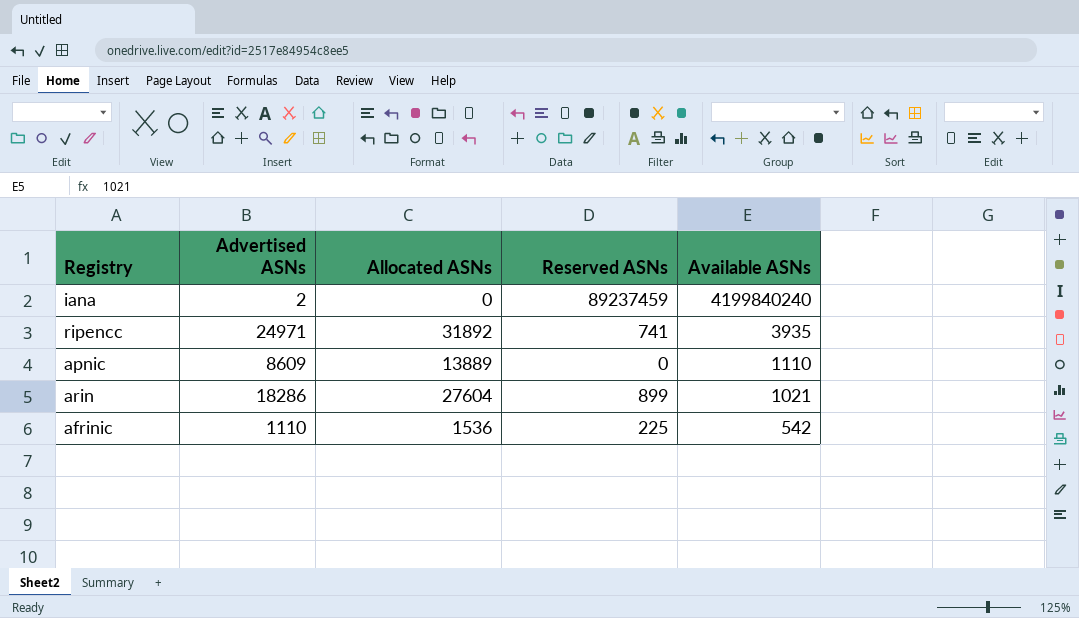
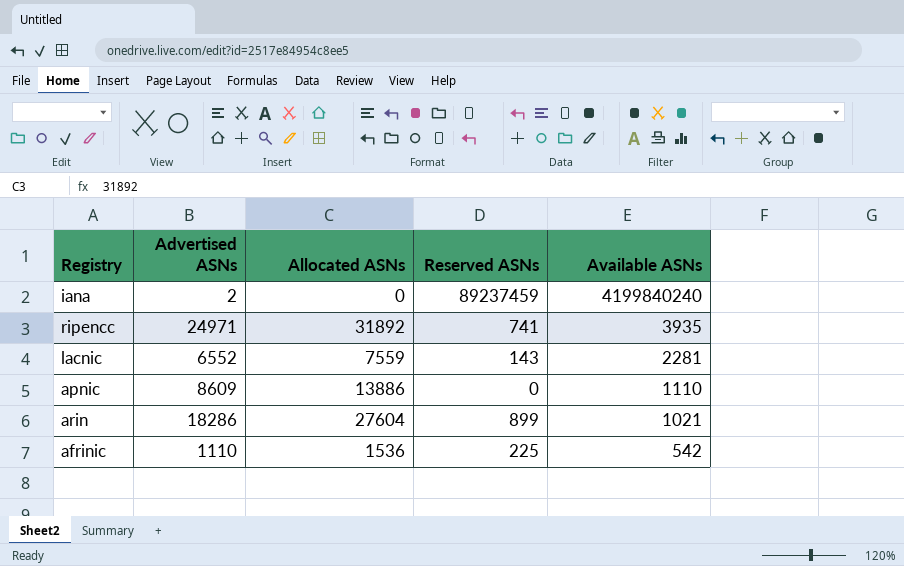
row lacnic: none -> 6552 | 7559 | 143 | 2281
apnic | Allocated ASNs: 13889 -> 13886

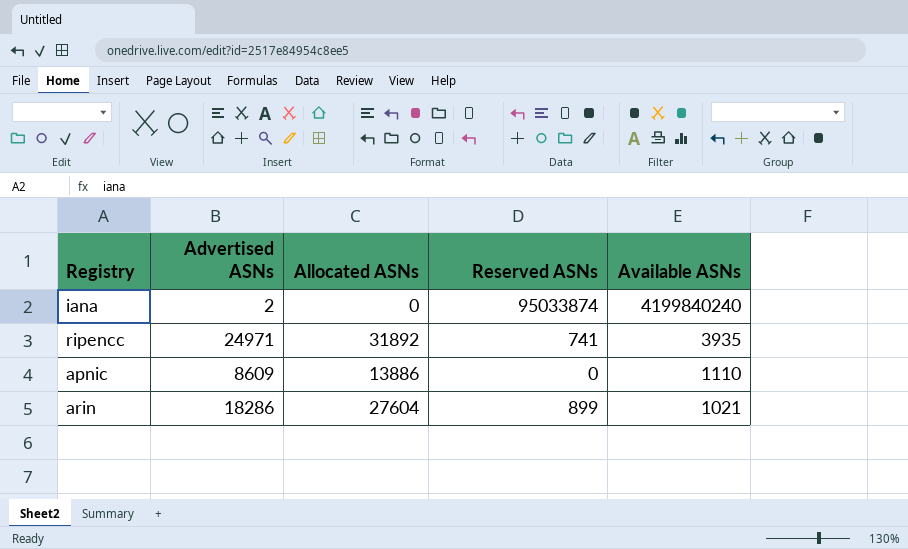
row lacnic: 6552 | 7559 | 143 | 2281 -> none
row afrinic: 1110 | 1536 | 225 | 542 -> none
iana | Reserved ASNs: 89237459 -> 95033874

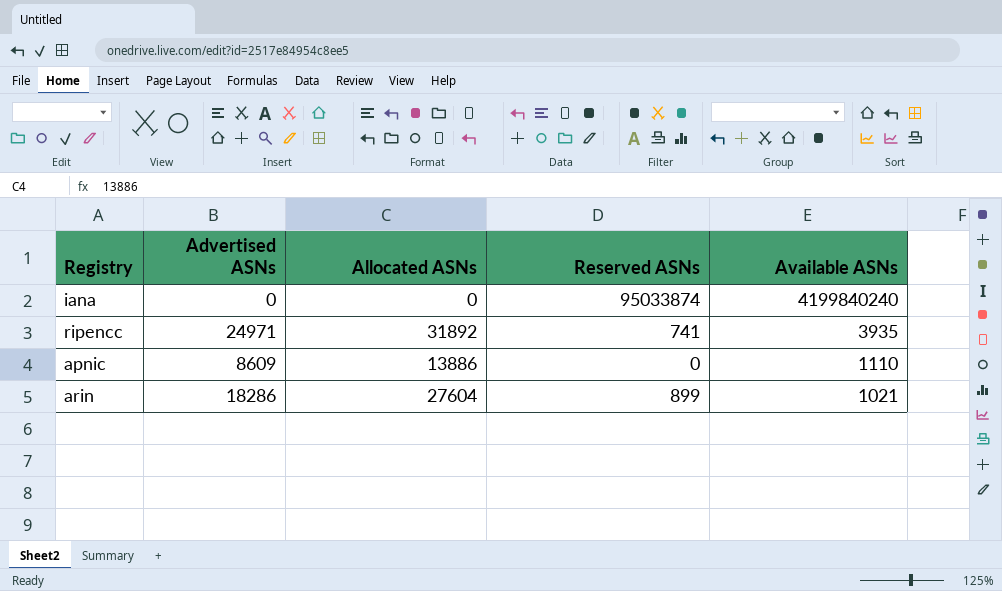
iana | Advertised ASNs: 2 -> 0

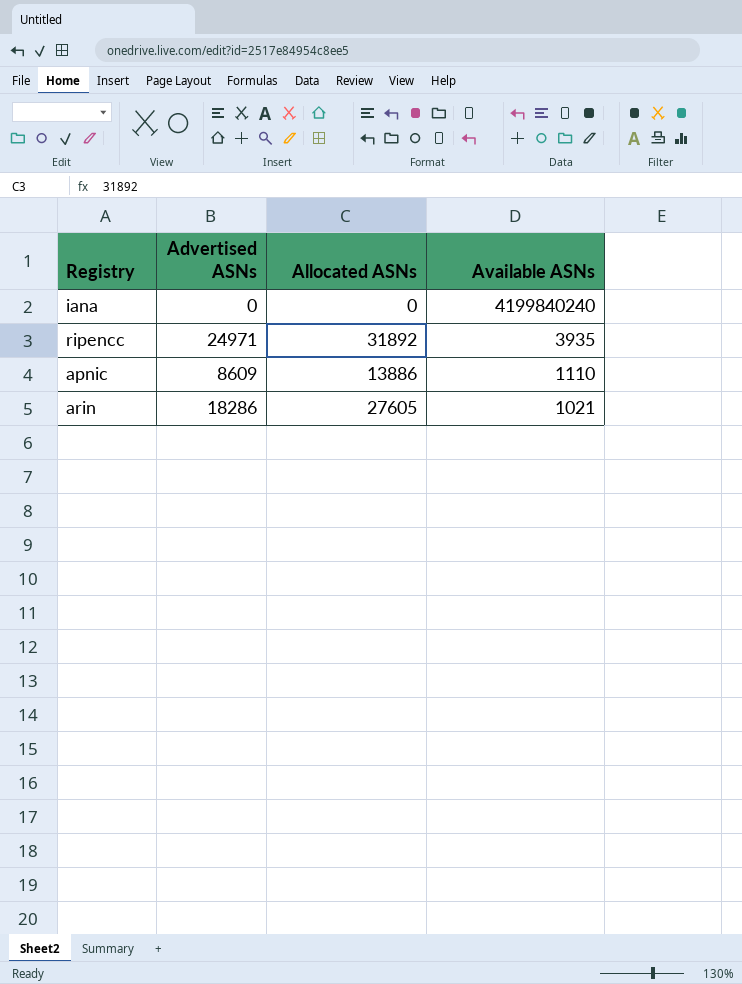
column Reserved ASNs | position: 4 -> none
arin | Allocated ASNs: 27604 -> 27605

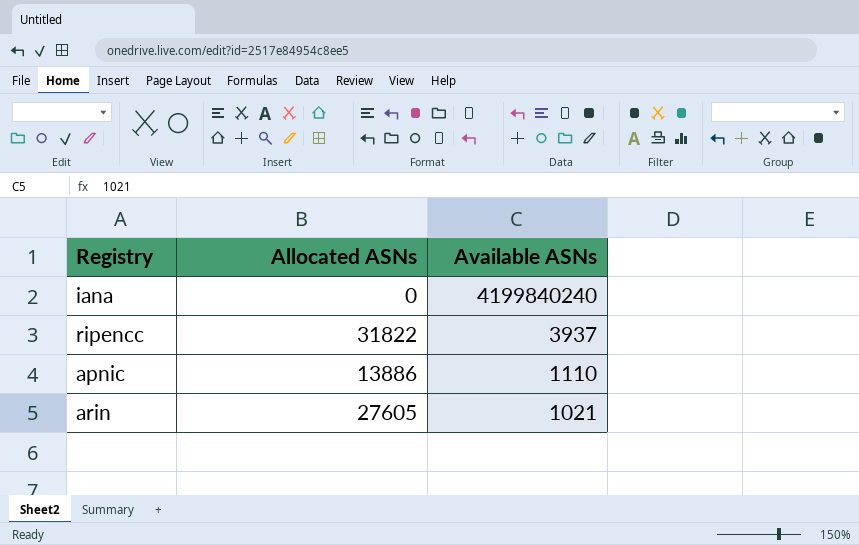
column Advertised ASNs | position: 2 -> none
ripencc | Allocated ASNs: 31892 -> 31822
ripencc | Available ASNs: 3935 -> 3937

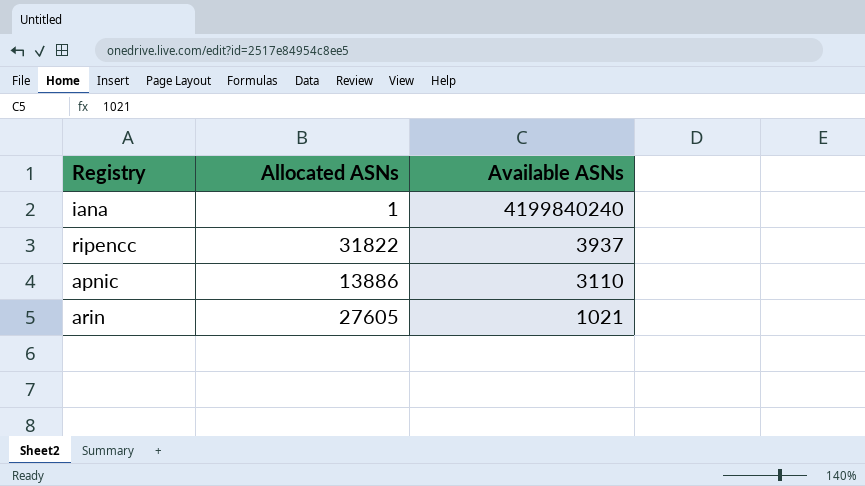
iana | Allocated ASNs: 0 -> 1
apnic | Available ASNs: 1110 -> 3110

